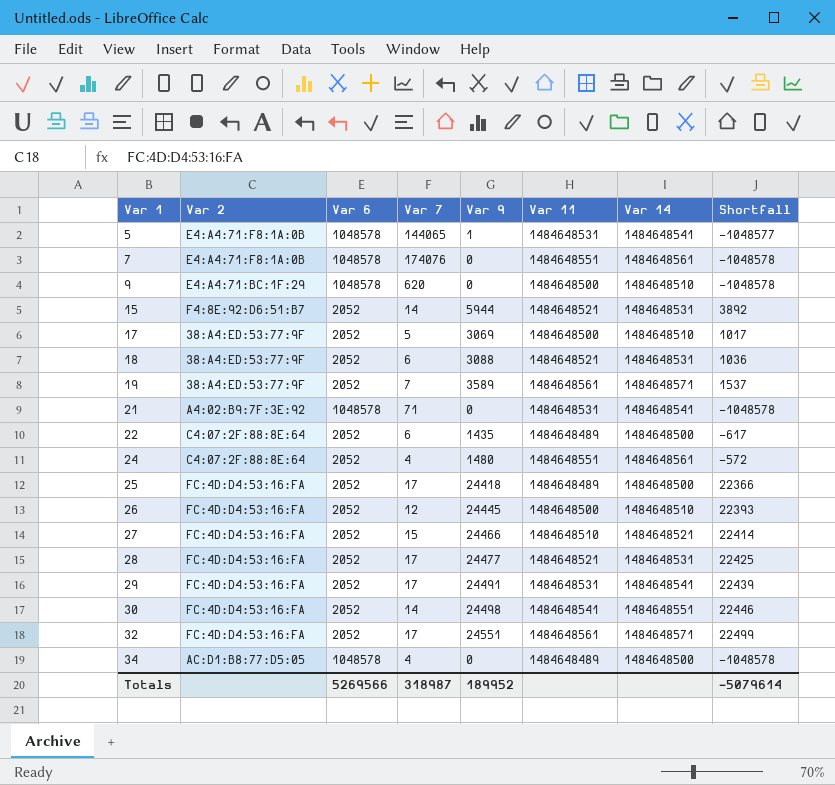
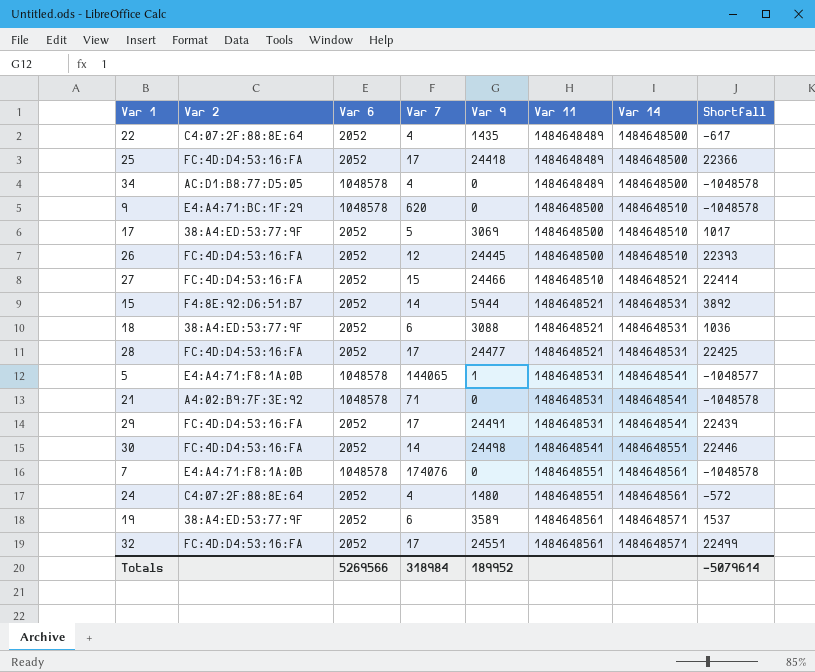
row order: Var 1 ascending -> Var 11 ascending
22 | Var 7: 6 -> 4
19 | Var 7: 7 -> 6
Totals | Var 7: 318987 -> 318984

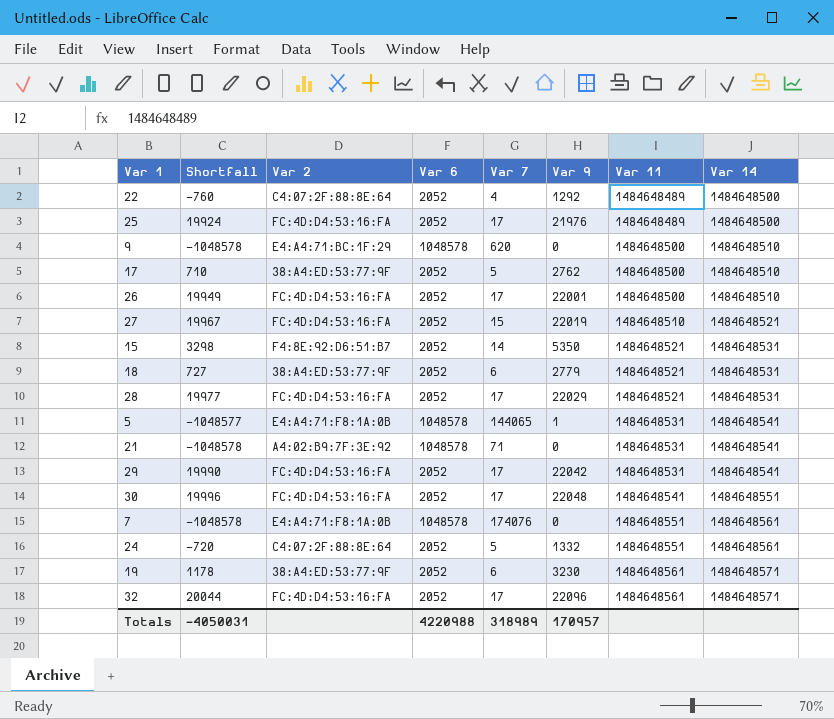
column Shortfall | position: 8 -> 2
row 34: AC:D1:B8:77:D5:05 | 1048578 | 4 | 0 | 1484648489 | 1484648500 | -1048578 -> none
22 | Shortfall: -617 -> -760
22 | Var 9: 1435 -> 1292
25 | Shortfall: 22366 -> 19924
25 | Var 9: 24418 -> 21976
17 | Shortfall: 1017 -> 710
17 | Var 9: 3069 -> 2762
26 | Shortfall: 22393 -> 19949
26 | Var 7: 12 -> 17
26 | Var 9: 24445 -> 22001
27 | Shortfall: 22414 -> 19967
27 | Var 9: 24466 -> 22019
15 | Shortfall: 3892 -> 3298
15 | Var 9: 5944 -> 5350
18 | Shortfall: 1036 -> 727
18 | Var 9: 3088 -> 2779
28 | Shortfall: 22425 -> 19977
28 | Var 9: 24477 -> 22029
29 | Shortfall: 22439 -> 19990
29 | Var 9: 24491 -> 22042
30 | Shortfall: 22446 -> 19996
30 | Var 7: 14 -> 17
30 | Var 9: 24498 -> 22048
24 | Shortfall: -572 -> -720
24 | Var 7: 4 -> 5
24 | Var 9: 1480 -> 1332
19 | Shortfall: 1537 -> 1178
19 | Var 9: 3589 -> 3230
32 | Shortfall: 22499 -> 20044
32 | Var 9: 24551 -> 22096
Totals | Shortfall: -5079614 -> -4050031
Totals | Var 6: 5269566 -> 4220988
Totals | Var 7: 318984 -> 318989
Totals | Var 9: 189952 -> 170957

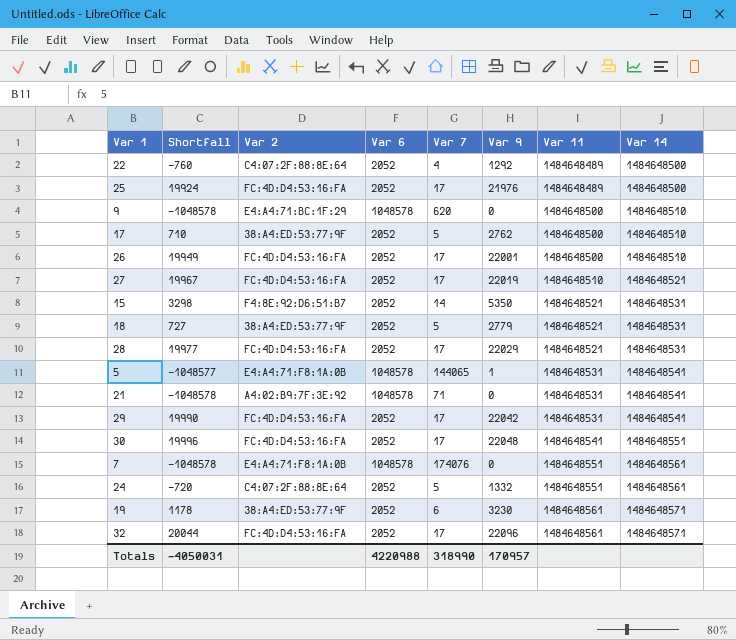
27 | Var 7: 15 -> 17
18 | Var 7: 6 -> 5
Totals | Var 7: 318989 -> 318990

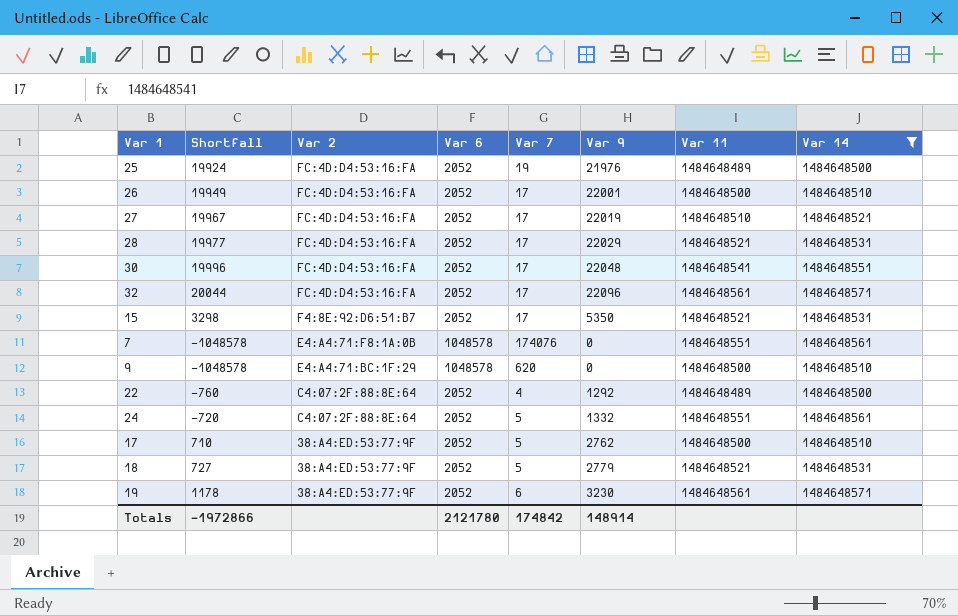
filter: none -> Var 14 != 1484648541
row order: Var 11 ascending -> Var 2 descending
25 | Var 7: 17 -> 19
15 | Var 7: 14 -> 17
Totals | Shortfall: -4050031 -> -1972866
Totals | Var 6: 4220988 -> 2121780
Totals | Var 7: 318990 -> 174842
Totals | Var 9: 170957 -> 148914

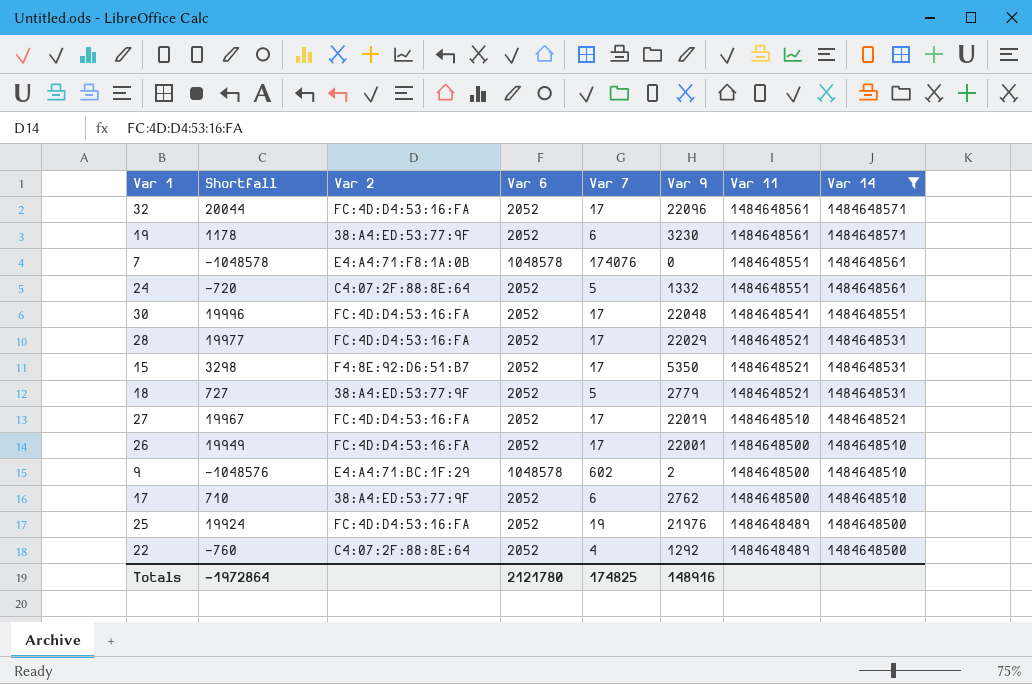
row order: Var 2 descending -> Var 11 descending
9 | Shortfall: -1048578 -> -1048576
9 | Var 7: 620 -> 602
9 | Var 9: 0 -> 2
17 | Var 7: 5 -> 6
Totals | Shortfall: -1972866 -> -1972864
Totals | Var 7: 174842 -> 174825
Totals | Var 9: 148914 -> 148916

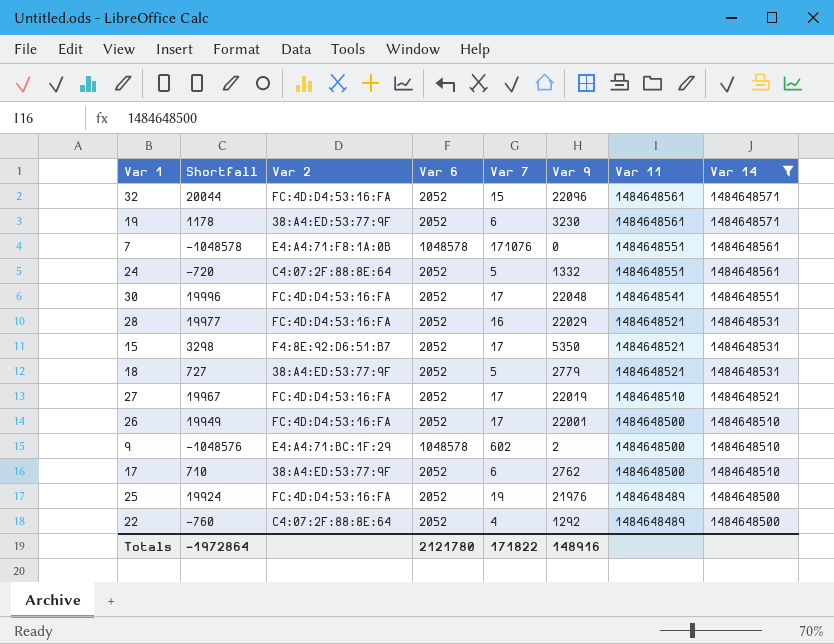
32 | Var 7: 17 -> 15
7 | Var 7: 174076 -> 171076
28 | Var 7: 17 -> 16
Totals | Var 7: 174825 -> 171822

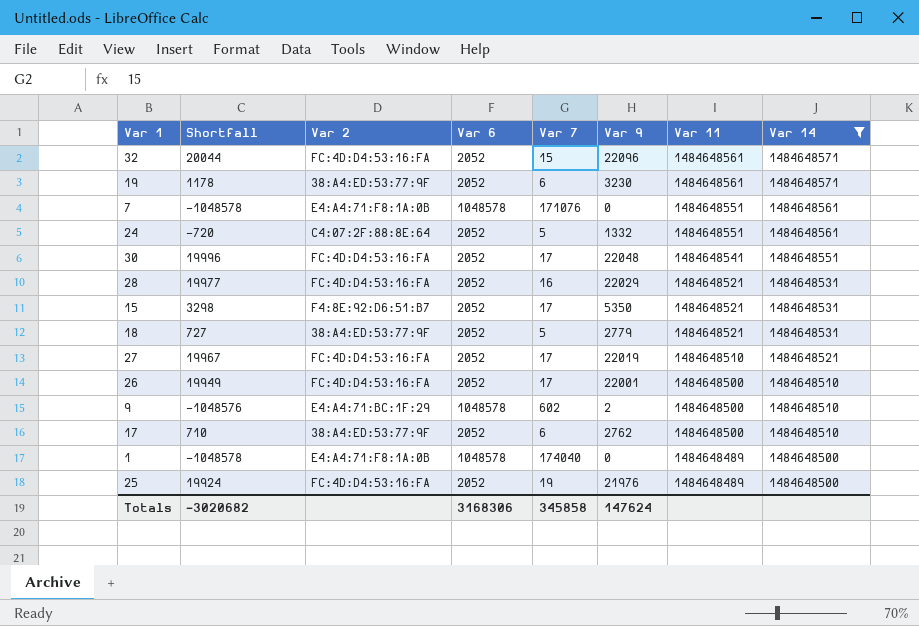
row 22: -760 | C4:07:2F:88:8E:64 | 2052 | 4 | 1292 | 1484648489 | 1484648500 -> none
row 1: none -> -1048578 | E4:A4:71:F8:1A:0B | 1048578 | 174040 | 0 | 1484648489 | 1484648500
Totals | Shortfall: -1972864 -> -3020682
Totals | Var 6: 2121780 -> 3168306
Totals | Var 7: 171822 -> 345858
Totals | Var 9: 148916 -> 147624

